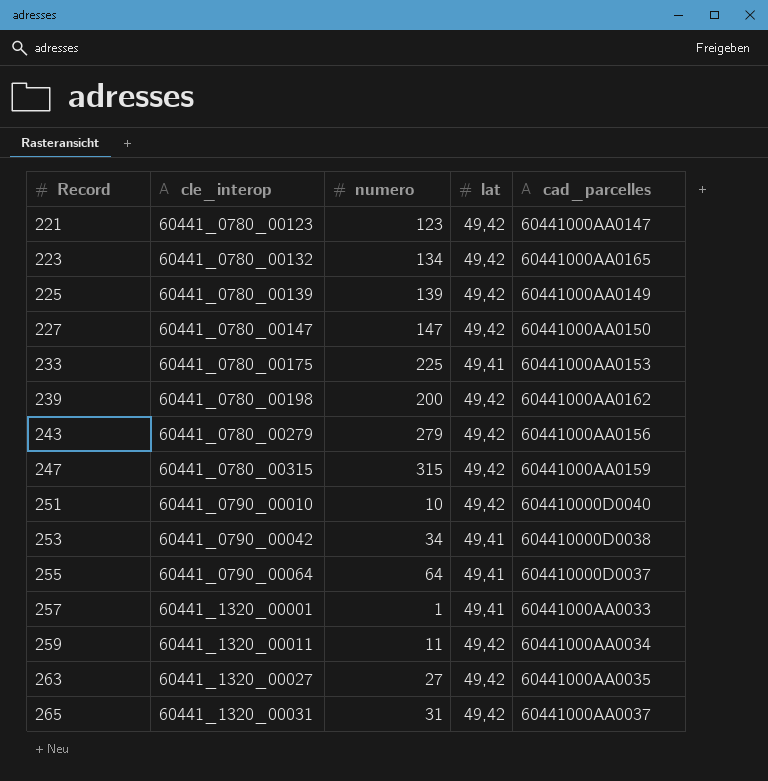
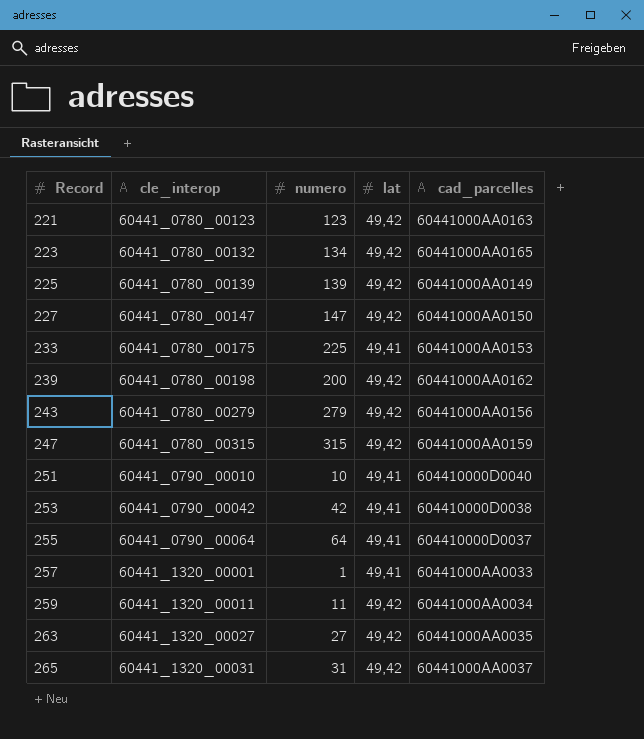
221 | cad_parcelles: 60441000AA0147 -> 60441000AA0163
251 | lat: 49,42 -> 49,41
253 | numero: 34 -> 42

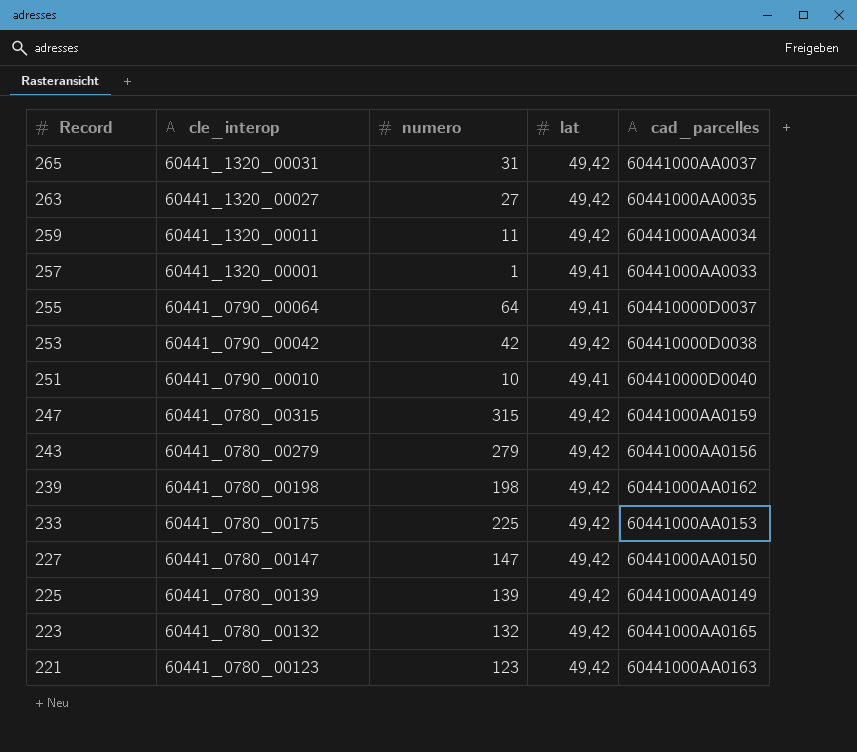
row order: Record ascending -> Record descending
253 | lat: 49,41 -> 49,42
239 | numero: 200 -> 198
233 | lat: 49,41 -> 49,42
223 | numero: 134 -> 132

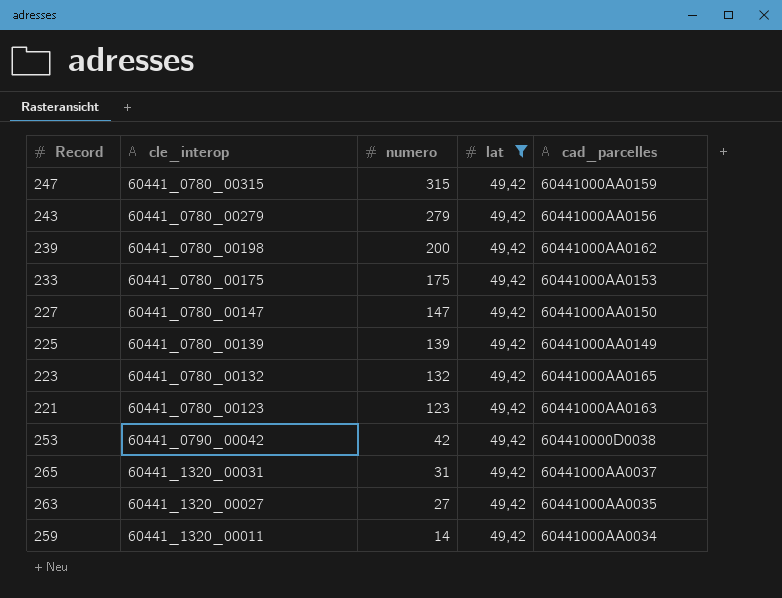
filter: none -> lat = 49,42
row order: Record descending -> numero descending
239 | numero: 198 -> 200
233 | numero: 225 -> 175
259 | numero: 11 -> 14

